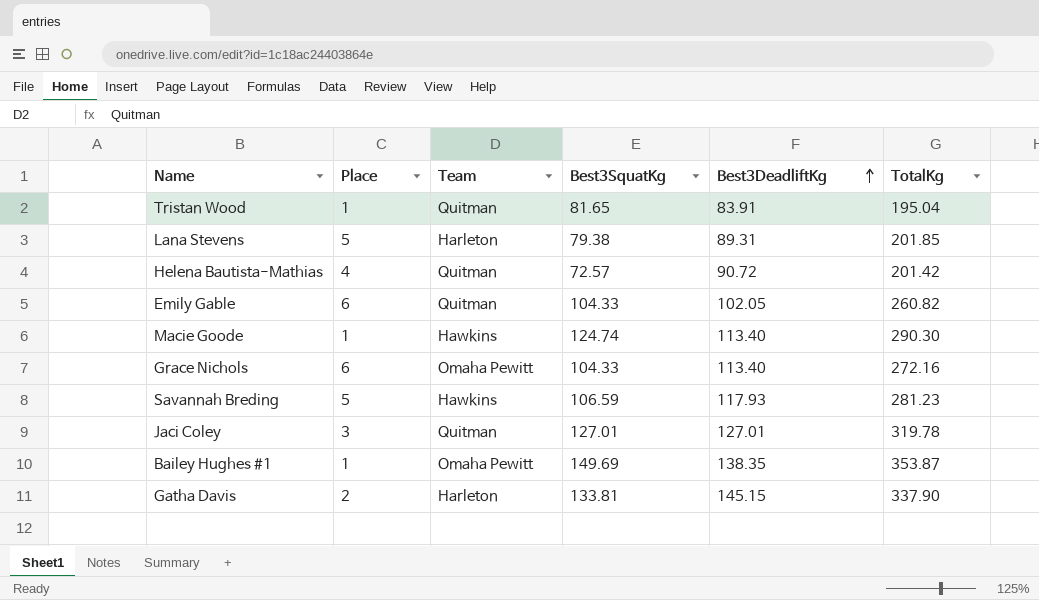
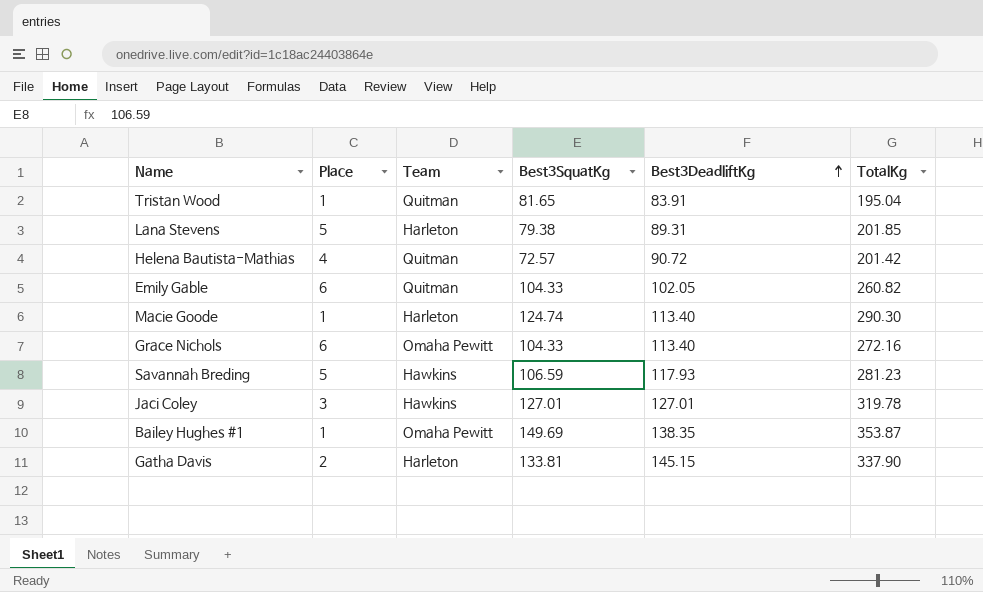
Macie Goode | Team: Hawkins -> Harleton
Jaci Coley | Team: Quitman -> Hawkins

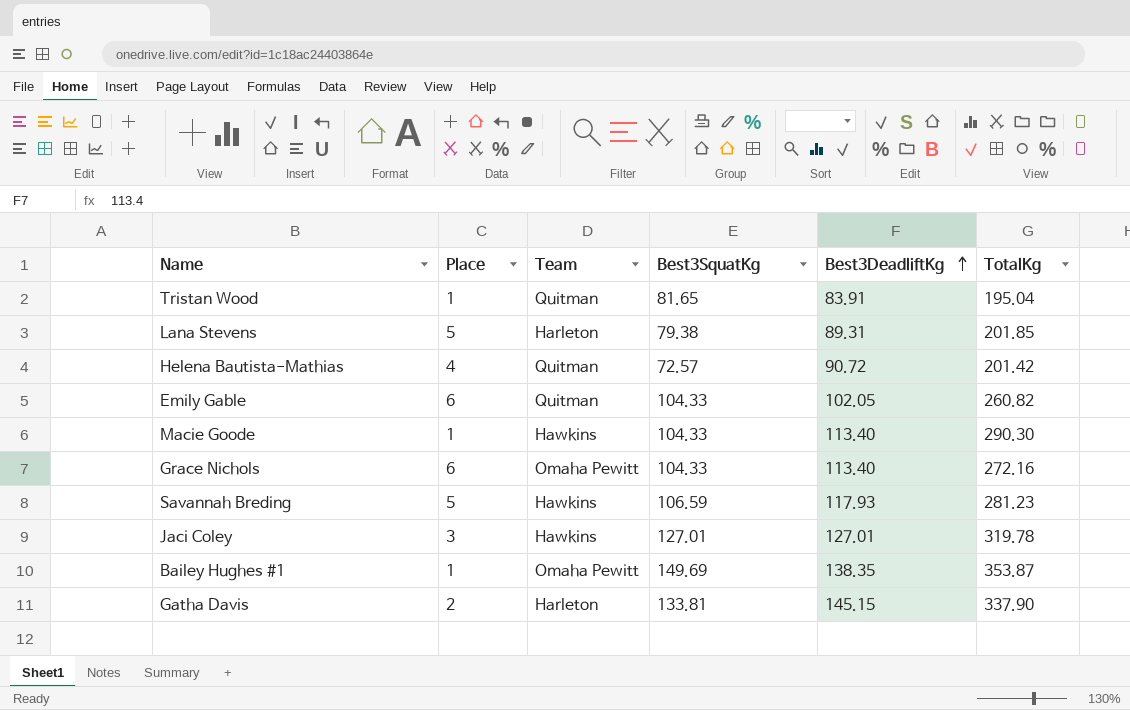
Macie Goode | Team: Harleton -> Hawkins
Macie Goode | Best3SquatKg: 124.74 -> 104.33

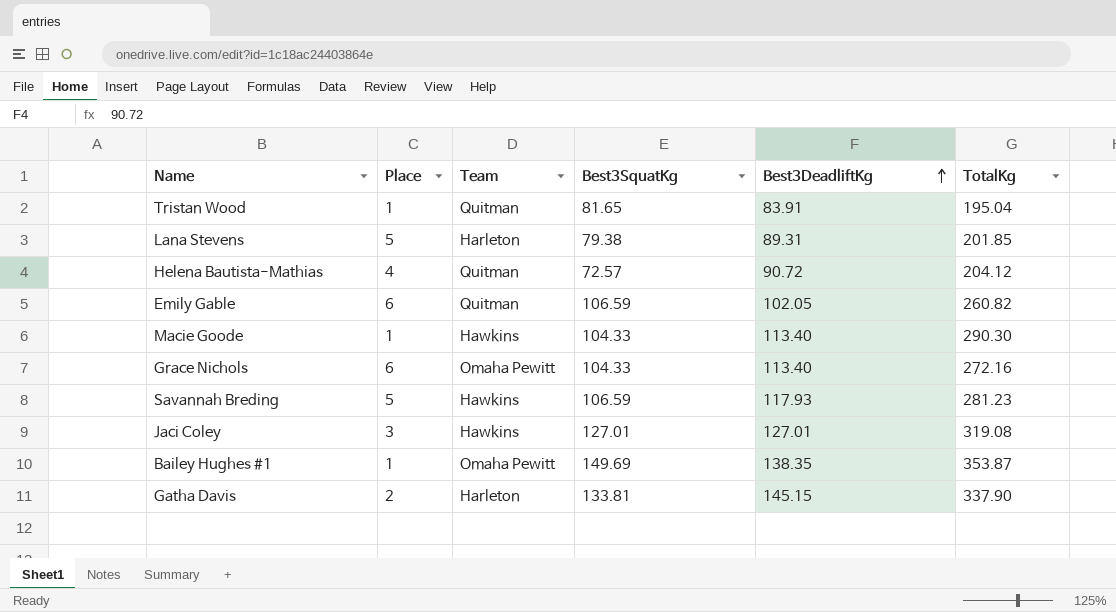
Helena Bautista-Mathias | TotalKg: 201.42 -> 204.12
Emily Gable | Best3SquatKg: 104.33 -> 106.59
Jaci Coley | TotalKg: 319.78 -> 319.08

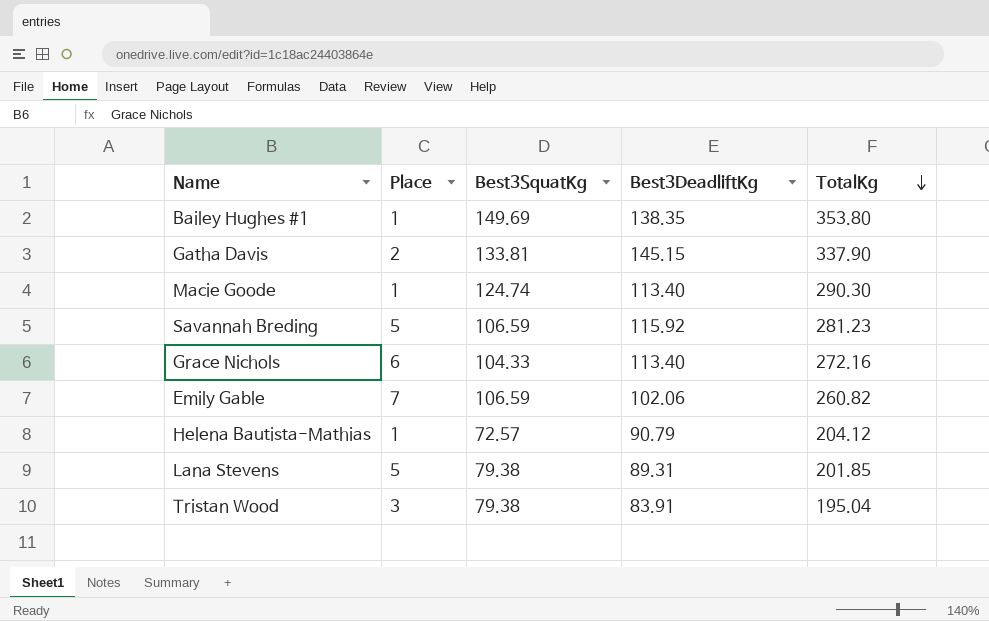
row order: Best3DeadliftKg ascending -> TotalKg descending
column Team | position: 3 -> none
row Jaci Coley: 3 | Hawkins | 127.01 | 127.01 | 319.08 -> none
Bailey Hughes #1 | TotalKg: 353.87 -> 353.80
Macie Goode | Best3SquatKg: 104.33 -> 124.74
Savannah Breding | Best3DeadliftKg: 117.93 -> 115.92
Emily Gable | Place: 6 -> 7
Emily Gable | Best3DeadliftKg: 102.05 -> 102.06
Helena Bautista-Mathias | Place: 4 -> 1
Helena Bautista-Mathias | Best3DeadliftKg: 90.72 -> 90.79
Tristan Wood | Place: 1 -> 3
Tristan Wood | Best3SquatKg: 81.65 -> 79.38

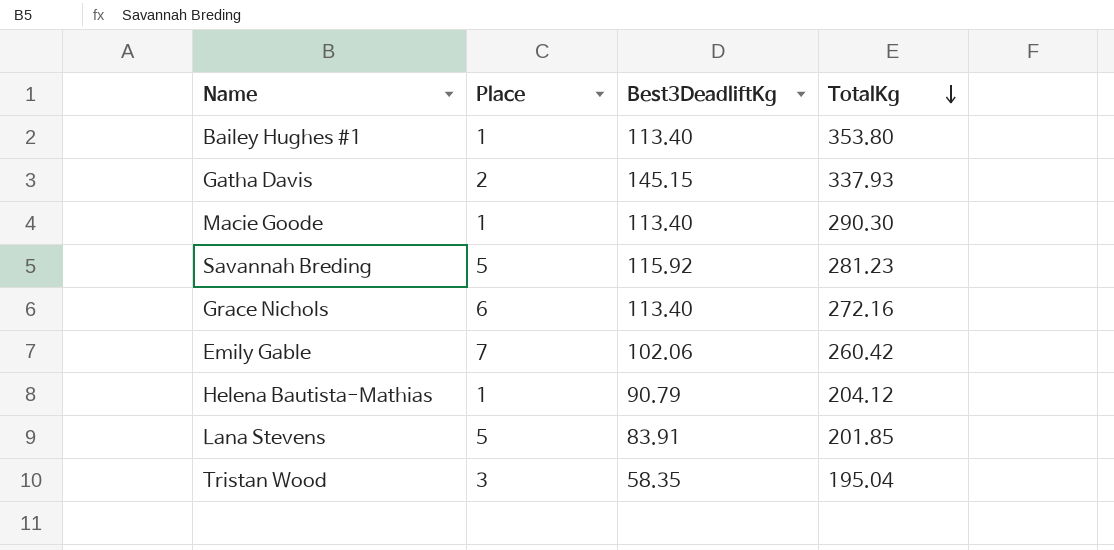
column Best3SquatKg | position: 3 -> none
Bailey Hughes #1 | Best3DeadliftKg: 138.35 -> 113.40
Gatha Davis | TotalKg: 337.90 -> 337.93
Emily Gable | TotalKg: 260.82 -> 260.42
Lana Stevens | Best3DeadliftKg: 89.31 -> 83.91
Tristan Wood | Best3DeadliftKg: 83.91 -> 58.35

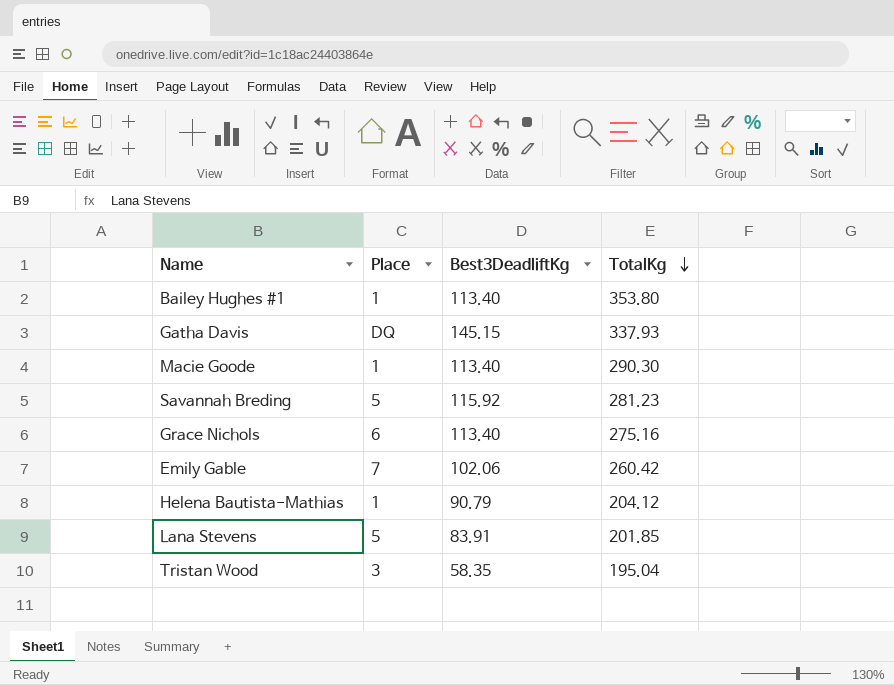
Gatha Davis | Place: 2 -> DQ
Grace Nichols | TotalKg: 272.16 -> 275.16

